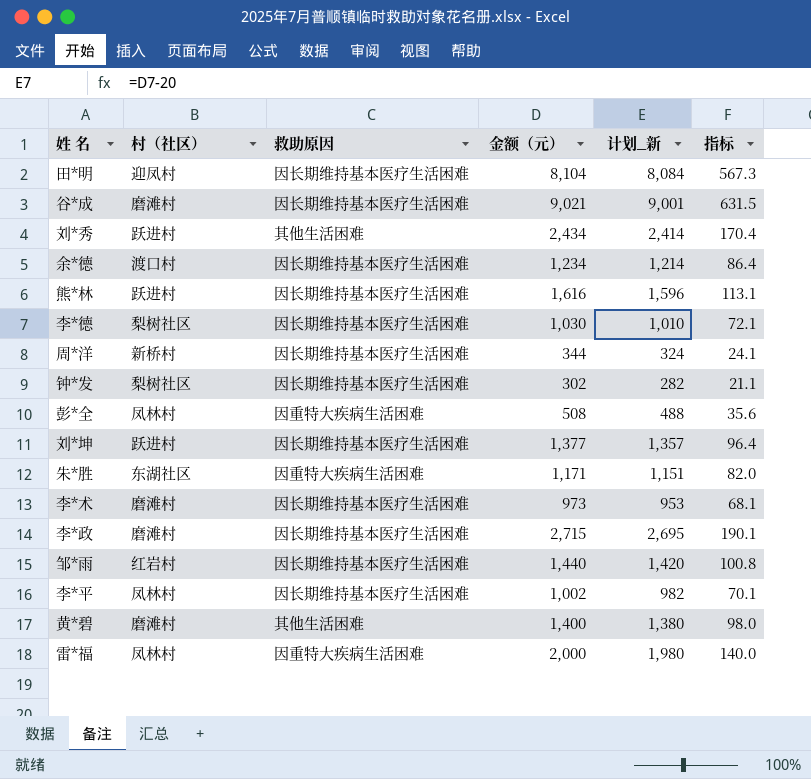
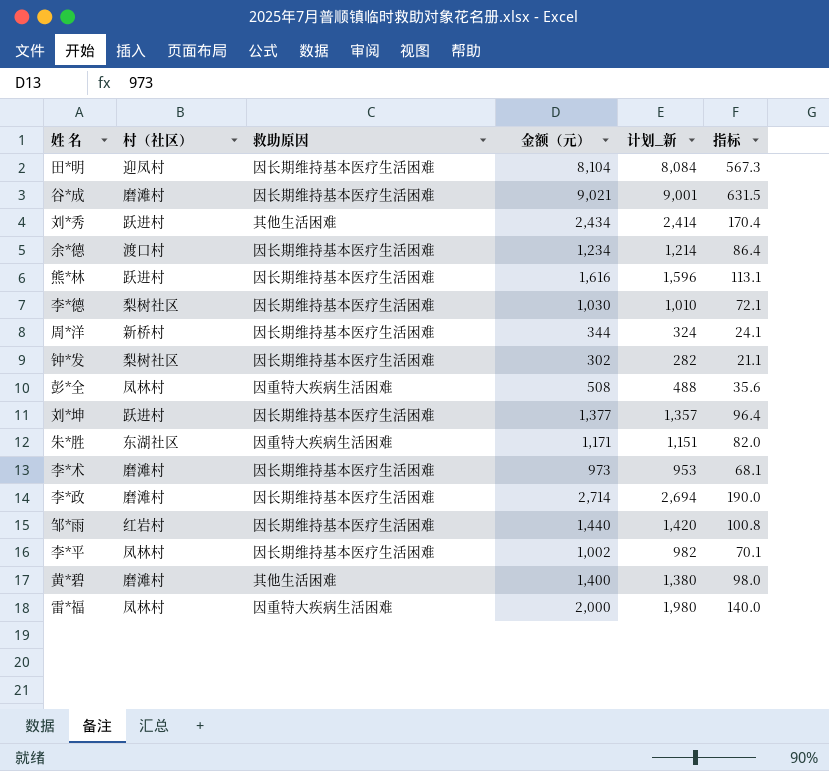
李*政 | 金额（元）: 2,715 -> 2,714
李*政 | 计划_新: 2,695 -> 2,694
李*政 | 指标: 190.1 -> 190.0

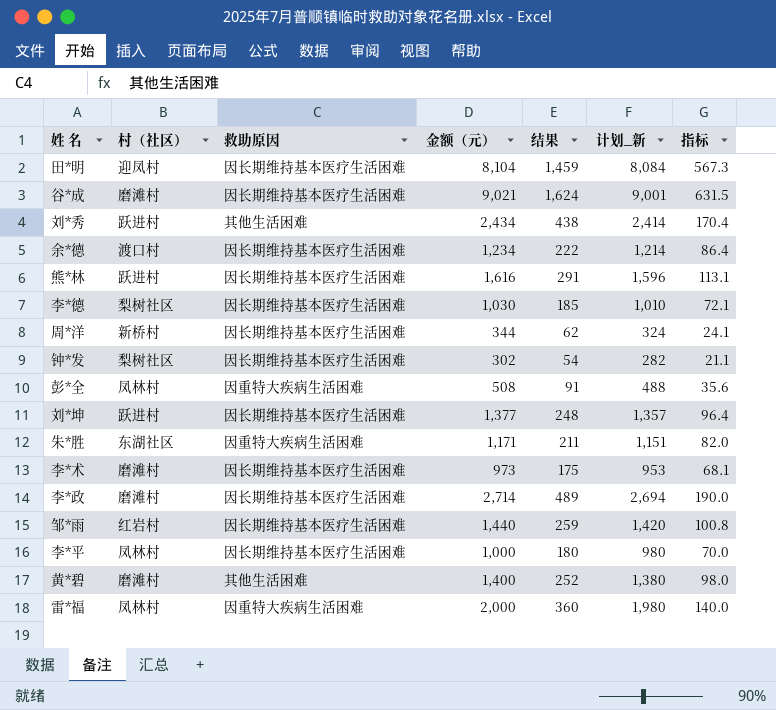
column 结果 | formula: none -> [金额（元）] * 0.18
李*平 | 金额（元）: 1,002 -> 1,000
李*平 | 计划_新: 982 -> 980
李*平 | 指标: 70.1 -> 70.0

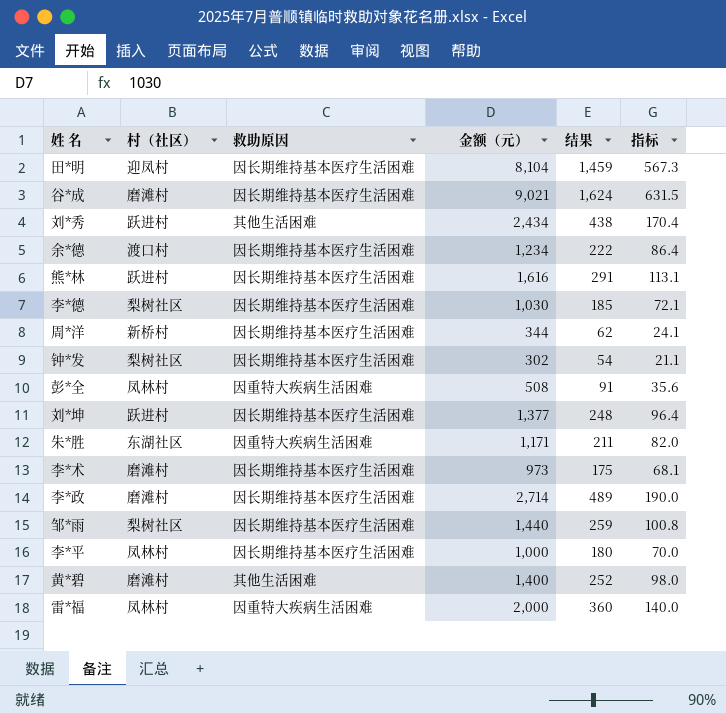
column 计划_新 | formula: [金额（元）] - 20 -> none
邹*雨 | 村（社区）: 红岩村 -> 梨树社区

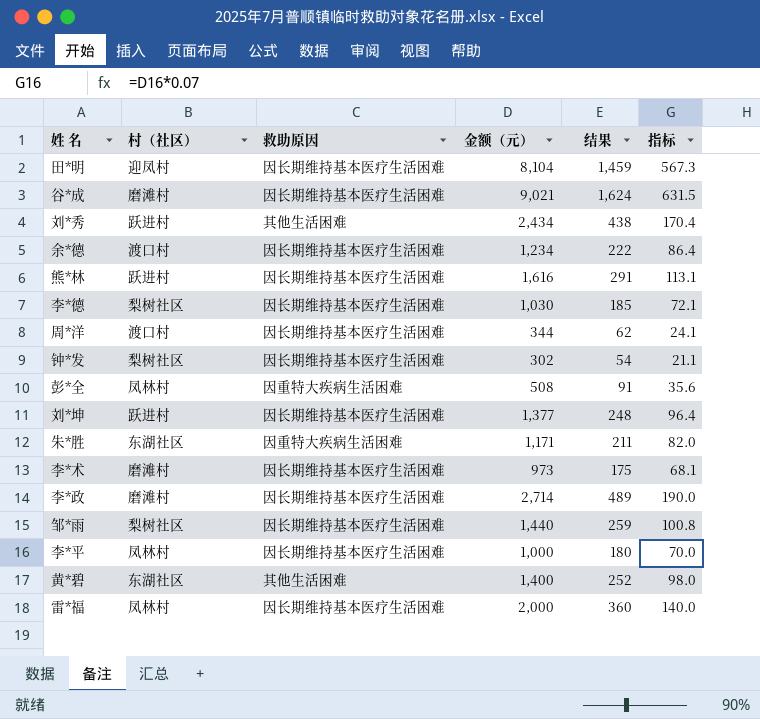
周*洋 | 村（社区）: 新桥村 -> 渡口村
黄*碧 | 村（社区）: 磨滩村 -> 东湖社区
雷*福 | 救助原因: 因重特大疾病生活困难 -> 因长期维持基本医疗生活困难

